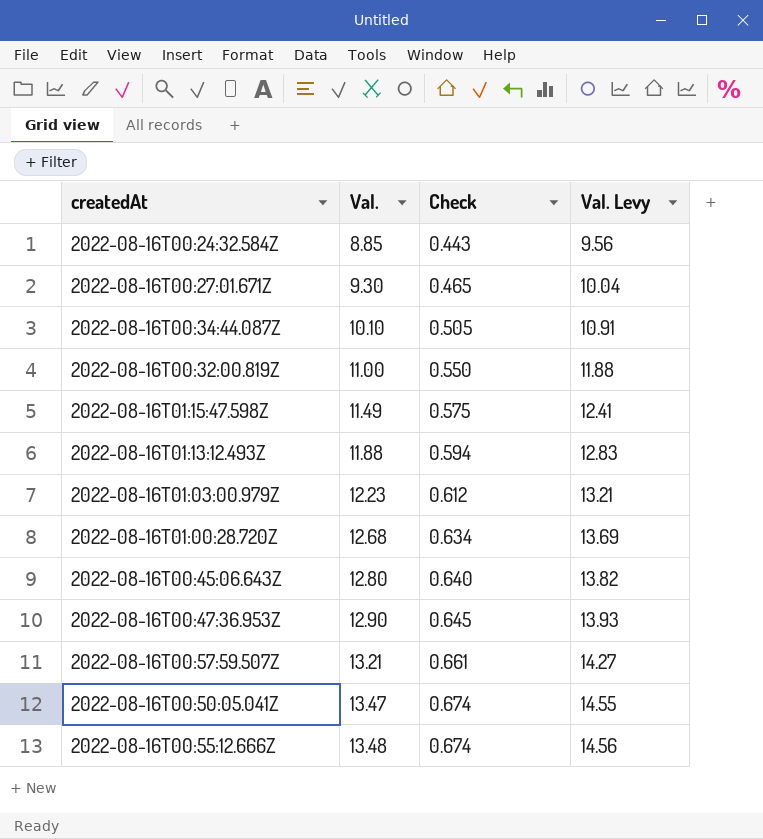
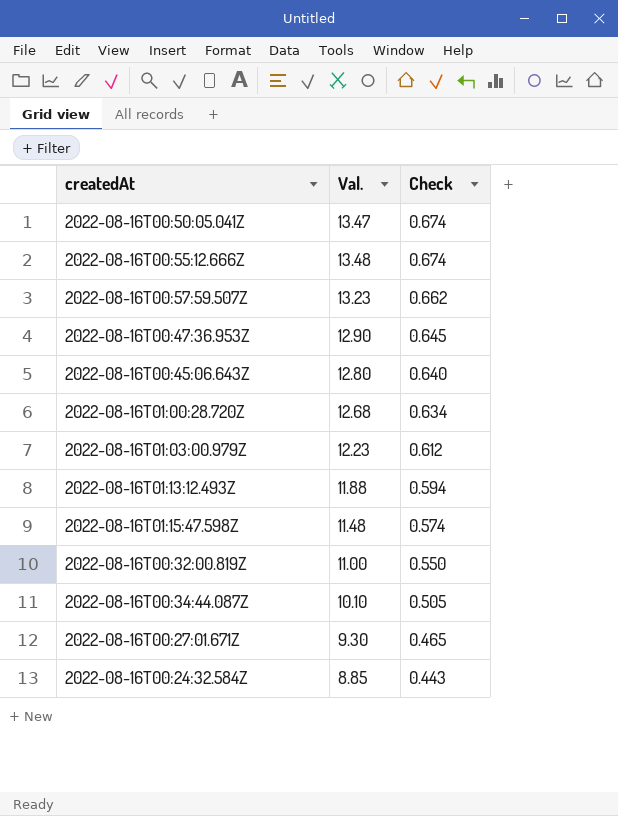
row order: Val. ascending -> Check descending
column Val. Levy | formula: [Val.] * 1.08 -> none
2022-08-16T00:57:59.507Z | Val.: 13.21 -> 13.23
2022-08-16T00:57:59.507Z | Check: 0.661 -> 0.662
2022-08-16T01:15:47.598Z | Val.: 11.49 -> 11.48
2022-08-16T01:15:47.598Z | Check: 0.575 -> 0.574

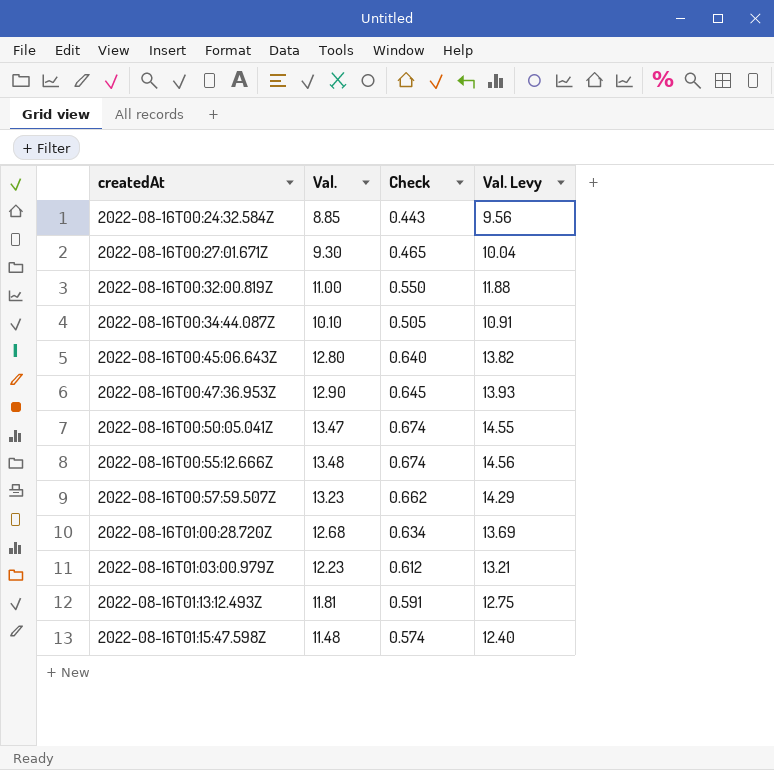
row order: Check descending -> createdAt ascending
column Val. Levy | formula: none -> [Val.] * 1.08
2022-08-16T01:13:12.493Z | Val.: 11.88 -> 11.81
2022-08-16T01:13:12.493Z | Check: 0.594 -> 0.591

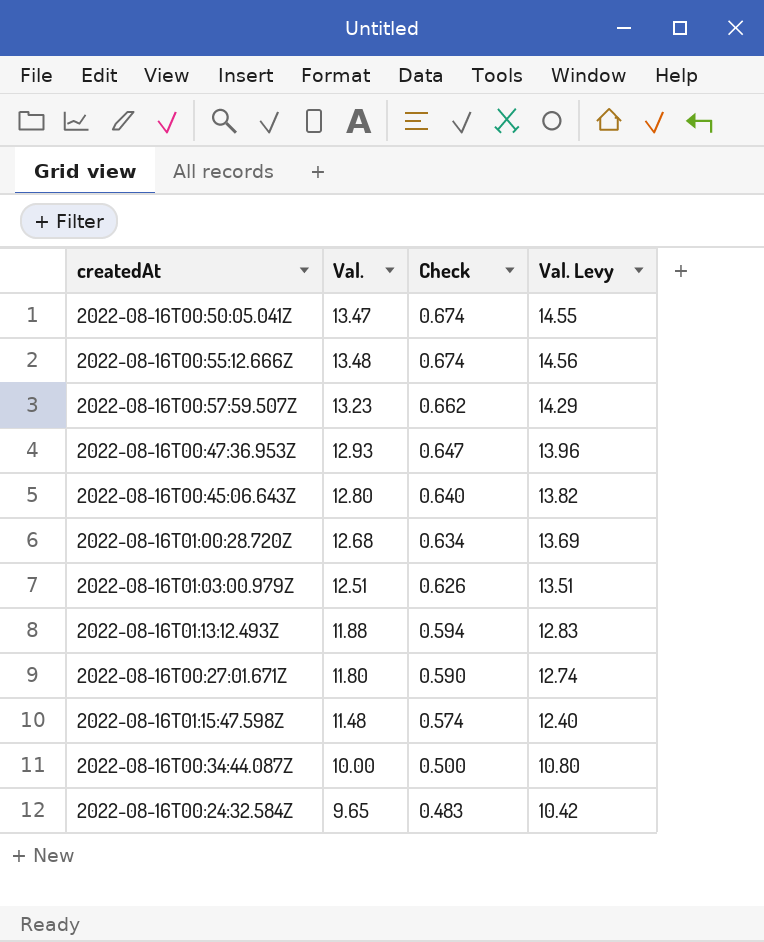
row order: createdAt ascending -> Check descending
row 2022-08-16T00:32:00.819Z: 11.00 | 0.550 | 11.88 -> none
2022-08-16T00:47:36.953Z | Val.: 12.90 -> 12.93
2022-08-16T00:47:36.953Z | Check: 0.645 -> 0.647
2022-08-16T00:47:36.953Z | Val. Levy: 13.93 -> 13.96
2022-08-16T01:03:00.979Z | Val.: 12.23 -> 12.51
2022-08-16T01:03:00.979Z | Check: 0.612 -> 0.626
2022-08-16T01:03:00.979Z | Val. Levy: 13.21 -> 13.51
2022-08-16T01:13:12.493Z | Val.: 11.81 -> 11.88
2022-08-16T01:13:12.493Z | Check: 0.591 -> 0.594
2022-08-16T01:13:12.493Z | Val. Levy: 12.75 -> 12.83
2022-08-16T00:27:01.671Z | Val.: 9.30 -> 11.80
2022-08-16T00:27:01.671Z | Check: 0.465 -> 0.590
2022-08-16T00:27:01.671Z | Val. Levy: 10.04 -> 12.74
2022-08-16T00:34:44.087Z | Val.: 10.10 -> 10.00
2022-08-16T00:34:44.087Z | Check: 0.505 -> 0.500
2022-08-16T00:34:44.087Z | Val. Levy: 10.91 -> 10.80
2022-08-16T00:24:32.584Z | Val.: 8.85 -> 9.65
2022-08-16T00:24:32.584Z | Check: 0.443 -> 0.483
2022-08-16T00:24:32.584Z | Val. Levy: 9.56 -> 10.42

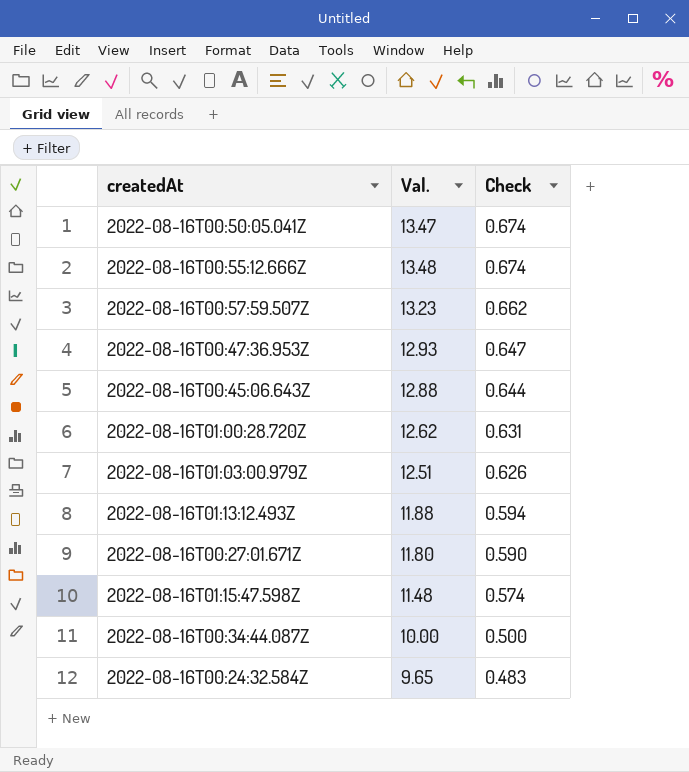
column Val. Levy | formula: [Val.] * 1.08 -> none
2022-08-16T00:45:06.643Z | Val.: 12.80 -> 12.88
2022-08-16T00:45:06.643Z | Check: 0.640 -> 0.644
2022-08-16T01:00:28.720Z | Val.: 12.68 -> 12.62
2022-08-16T01:00:28.720Z | Check: 0.634 -> 0.631

